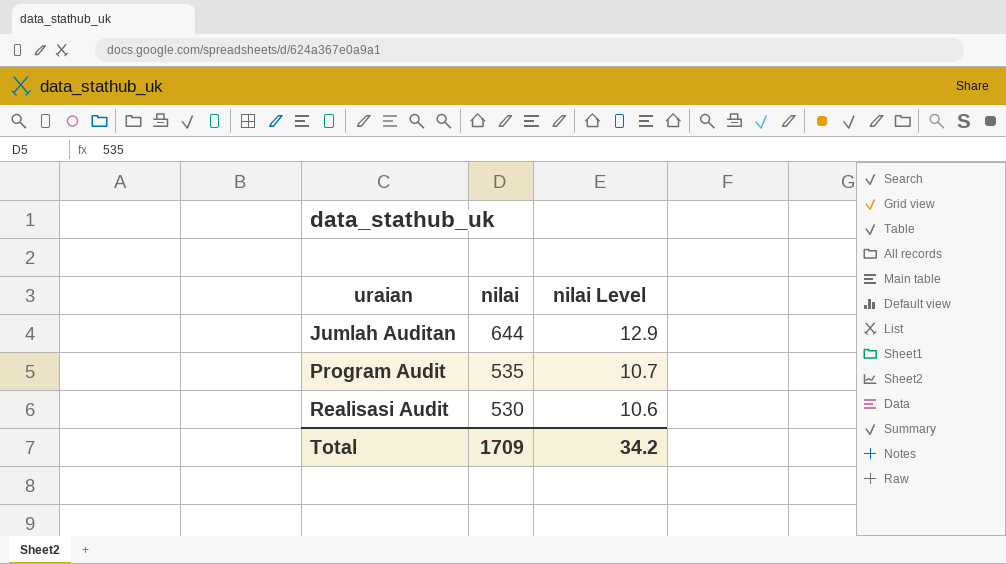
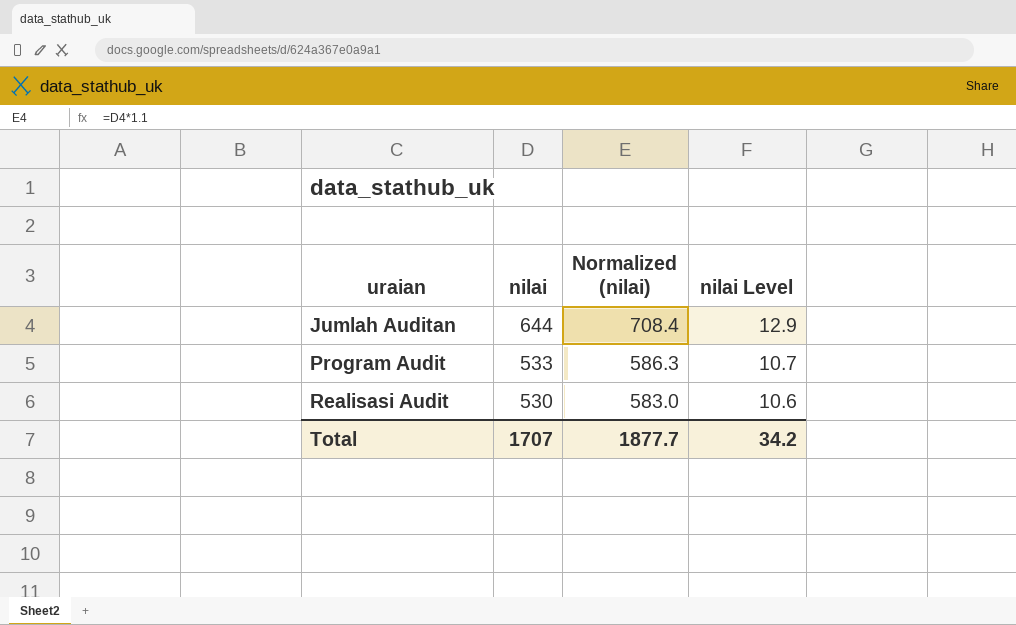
column Normalized (nilai) | formula: none -> [nilai] * 1.1
Program Audit | nilai: 535 -> 533
Total | nilai: 1709 -> 1707

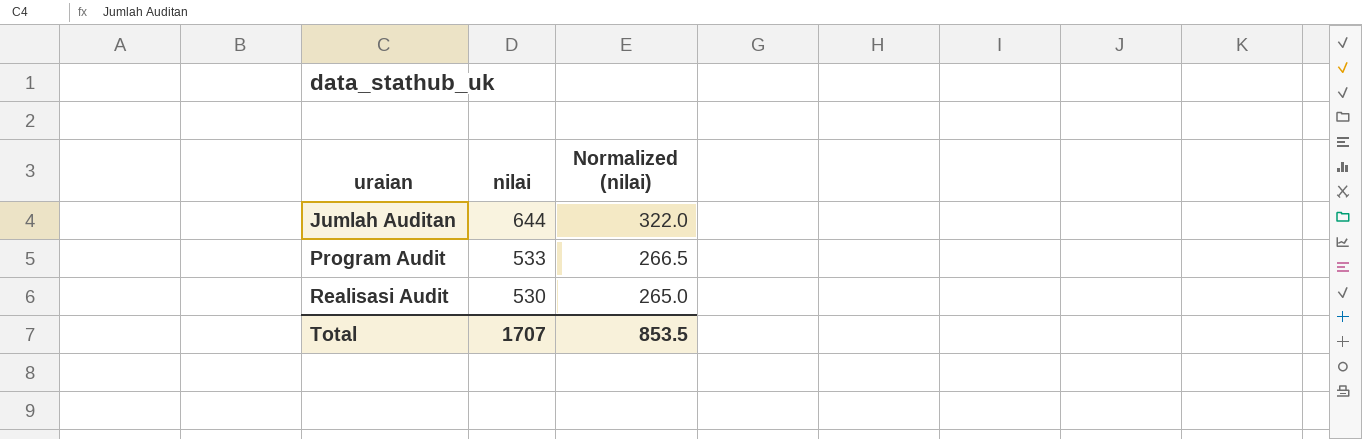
column nilai Level | formula: [nilai] * 0.02 -> none
column Normalized (nilai) | formula: [nilai] * 1.1 -> [nilai] * 0.5
Total | Normalized (nilai): 1877.7 -> 853.5

